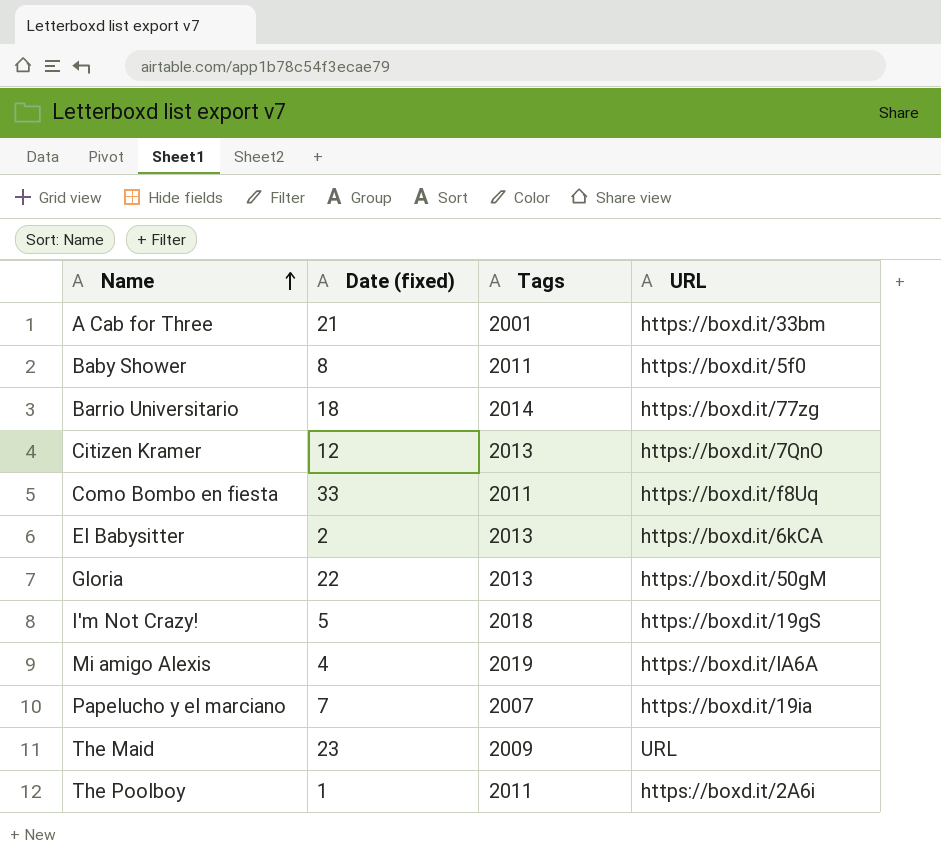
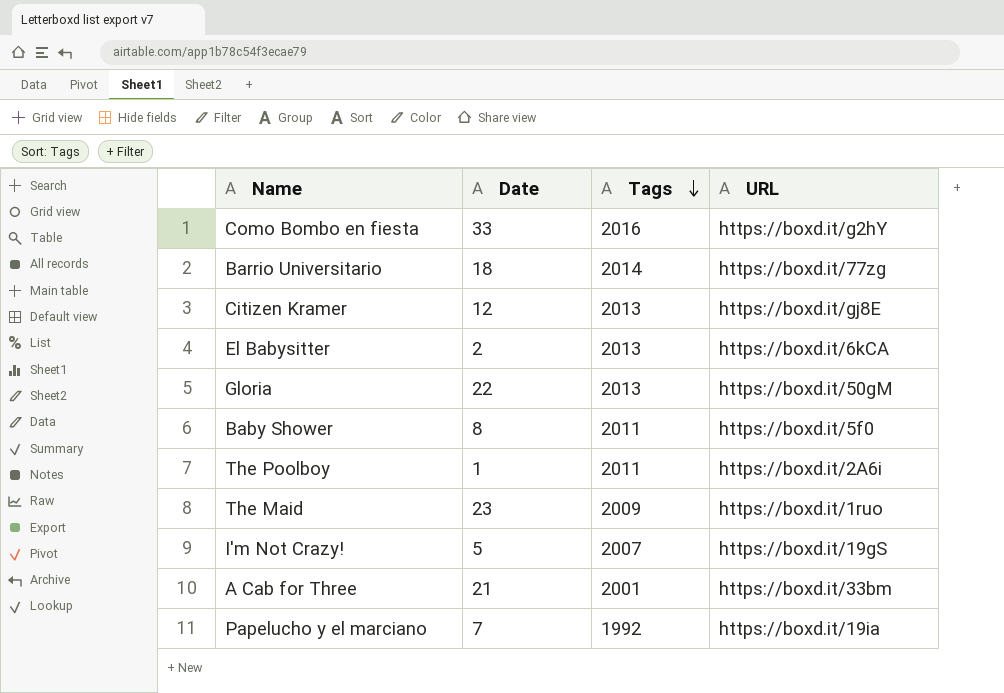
row order: Name ascending -> Tags descending
column name: Date (fixed) -> Date
row Mi amigo Alexis: 4 | 2019 | https://boxd.it/lA6A -> none
Como Bombo en fiesta | Tags: 2011 -> 2016
Como Bombo en fiesta | URL: https://boxd.it/f8Uq -> https://boxd.it/g2hY
Citizen Kramer | URL: https://boxd.it/7QnO -> https://boxd.it/gj8E
The Maid | URL: URL -> https://boxd.it/1ruo
I'm Not Crazy! | Tags: 2018 -> 2007
Papelucho y el marciano | Tags: 2007 -> 1992

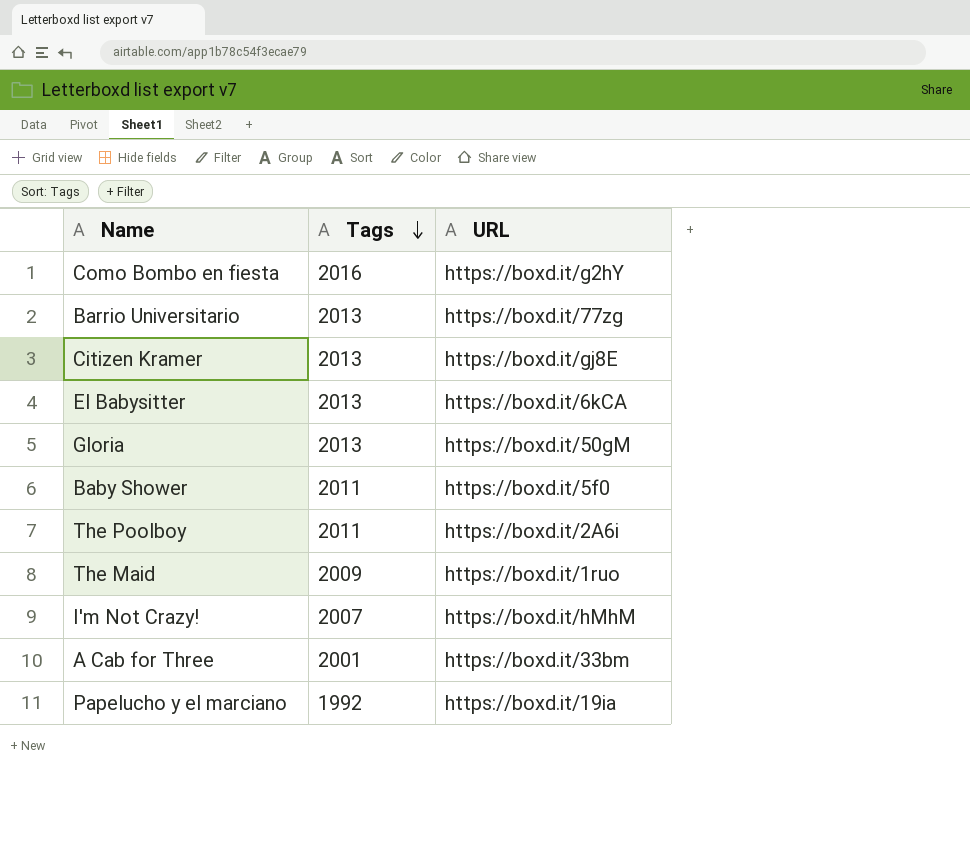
column Date | position: 2 -> none
Barrio Universitario | Tags: 2014 -> 2013
I'm Not Crazy! | URL: https://boxd.it/19gS -> https://boxd.it/hMhM

